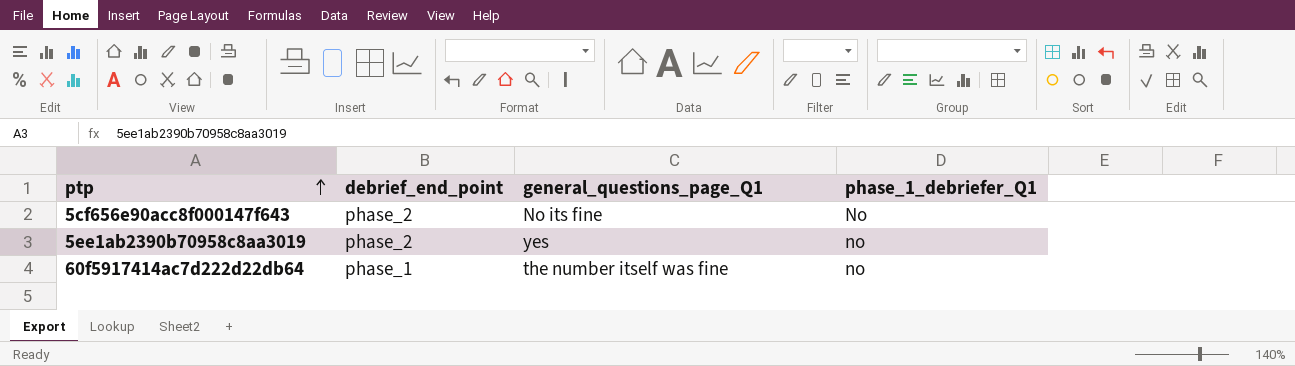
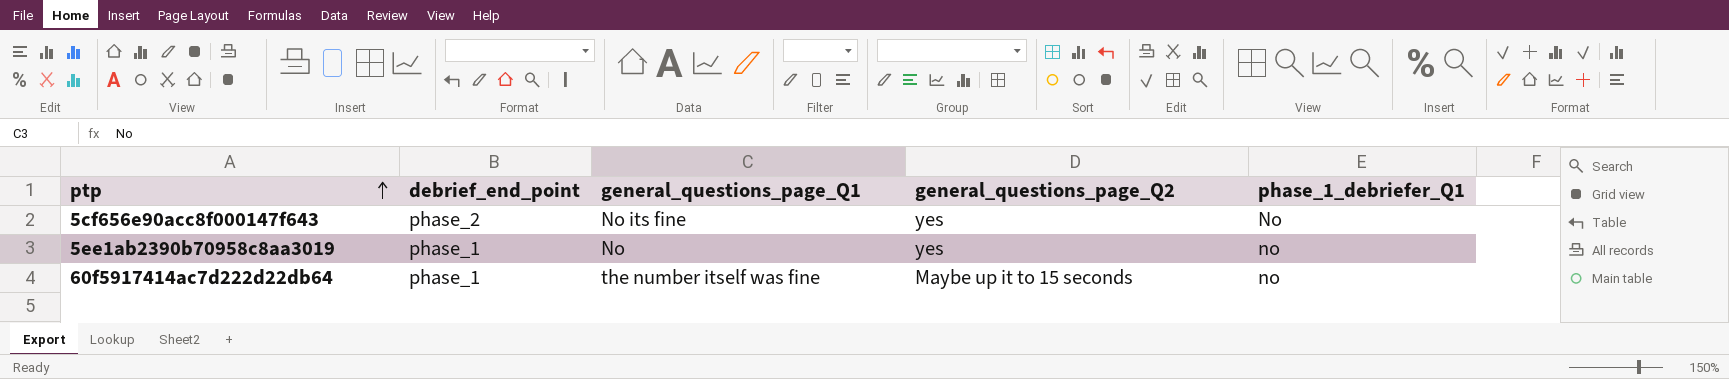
column general_questions_page_Q2 | position: none -> 4
5ee1ab2390b70958c8aa3019 | debrief_end_point: phase_2 -> phase_1
5ee1ab2390b70958c8aa3019 | general_questions_page_Q1: yes -> No

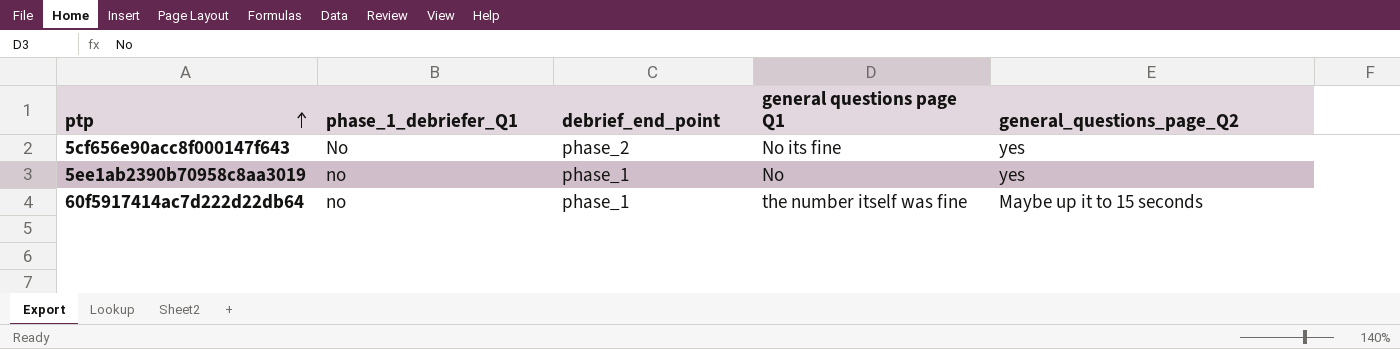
column phase_1_debriefer_Q1 | position: 5 -> 2
column name: general_questions_page_Q1 -> general questions page Q1

